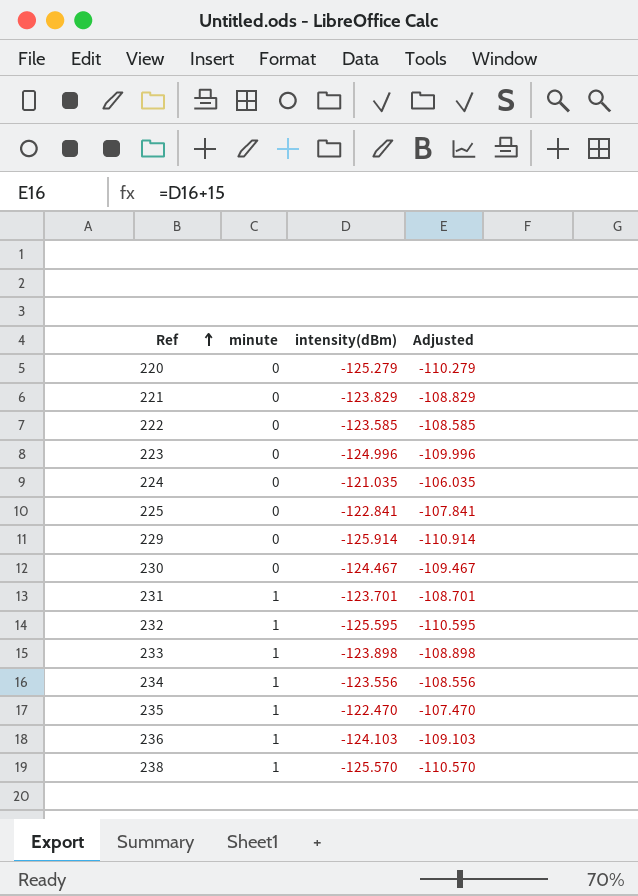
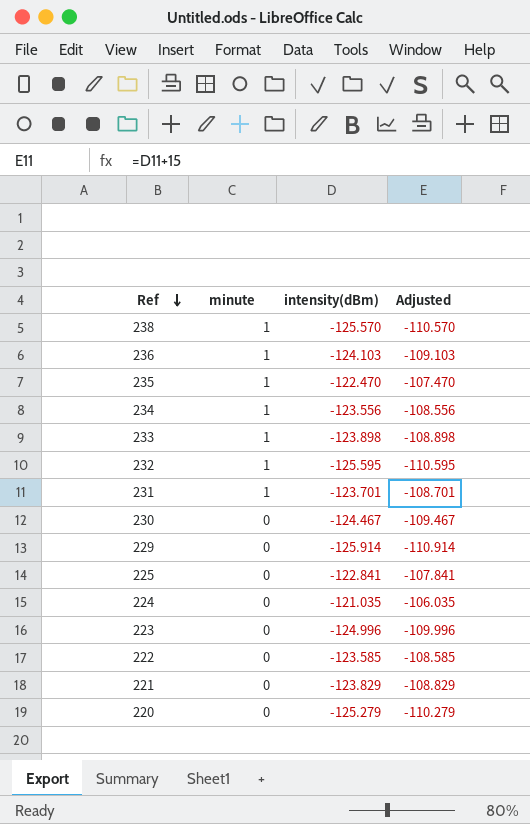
row order: Ref ascending -> Ref descending

